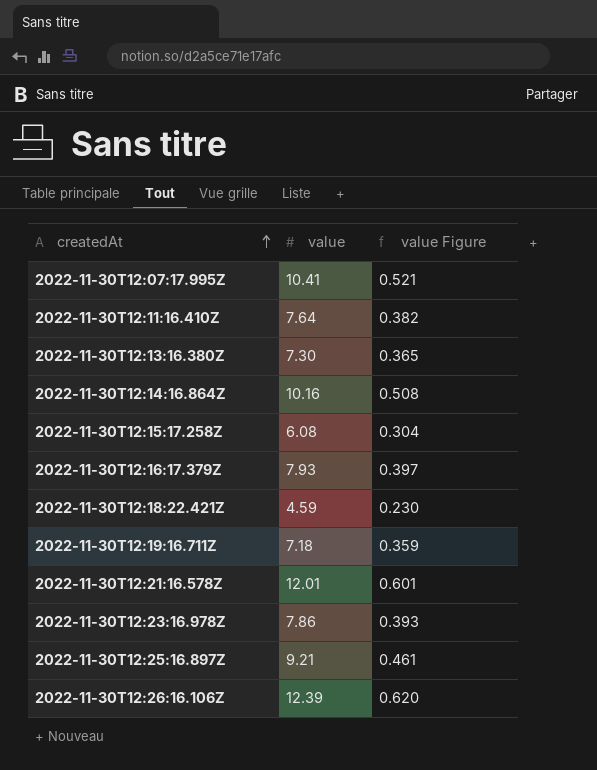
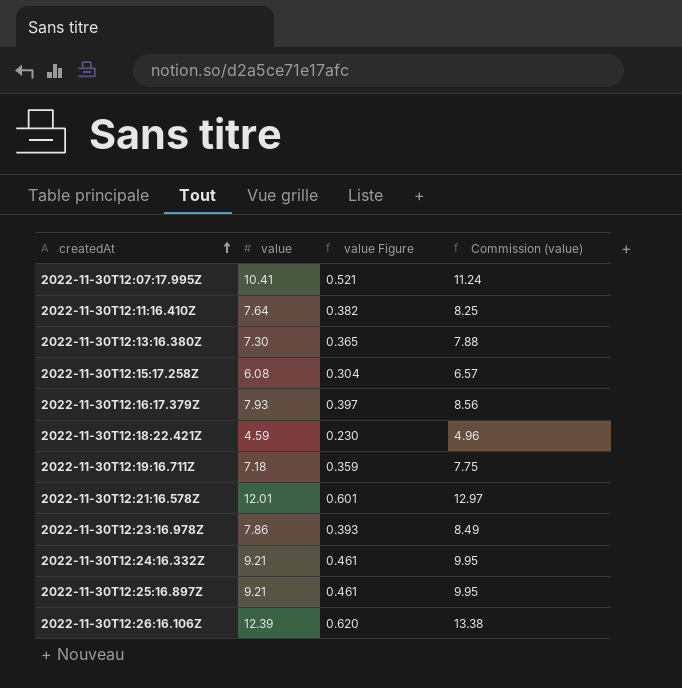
column Commission (value) | formula: none -> [value] * 1.08
row 2022-11-30T12:14:16.864Z: 10.16 | 0.508 -> none
row 2022-11-30T12:24:16.332Z: none -> 9.21 | 0.461 | 9.95

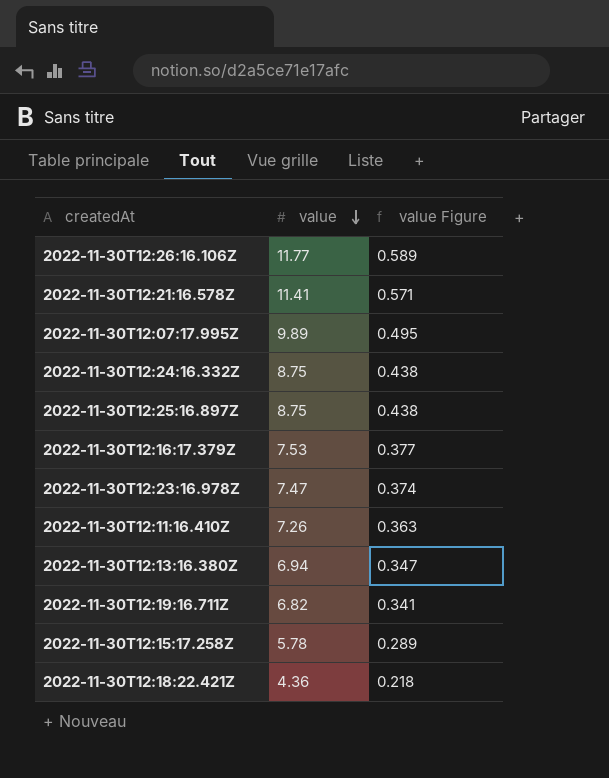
row order: createdAt ascending -> value descending
column Commission (value) | formula: [value] * 1.08 -> none
2022-11-30T12:26:16.106Z | value: 12.39 -> 11.77
2022-11-30T12:26:16.106Z | value Figure: 0.620 -> 0.589
2022-11-30T12:21:16.578Z | value: 12.01 -> 11.41
2022-11-30T12:21:16.578Z | value Figure: 0.601 -> 0.571
2022-11-30T12:07:17.995Z | value: 10.41 -> 9.89
2022-11-30T12:07:17.995Z | value Figure: 0.521 -> 0.495
2022-11-30T12:24:16.332Z | value: 9.21 -> 8.75
2022-11-30T12:24:16.332Z | value Figure: 0.461 -> 0.438
2022-11-30T12:25:16.897Z | value: 9.21 -> 8.75
2022-11-30T12:25:16.897Z | value Figure: 0.461 -> 0.438
2022-11-30T12:16:17.379Z | value: 7.93 -> 7.53
2022-11-30T12:16:17.379Z | value Figure: 0.397 -> 0.377
2022-11-30T12:23:16.978Z | value: 7.86 -> 7.47
2022-11-30T12:23:16.978Z | value Figure: 0.393 -> 0.374
2022-11-30T12:11:16.410Z | value: 7.64 -> 7.26
2022-11-30T12:11:16.410Z | value Figure: 0.382 -> 0.363
2022-11-30T12:13:16.380Z | value: 7.30 -> 6.94
2022-11-30T12:13:16.380Z | value Figure: 0.365 -> 0.347
2022-11-30T12:19:16.711Z | value: 7.18 -> 6.82
2022-11-30T12:19:16.711Z | value Figure: 0.359 -> 0.341
2022-11-30T12:15:17.258Z | value: 6.08 -> 5.78
2022-11-30T12:15:17.258Z | value Figure: 0.304 -> 0.289
2022-11-30T12:18:22.421Z | value: 4.59 -> 4.36
2022-11-30T12:18:22.421Z | value Figure: 0.230 -> 0.218

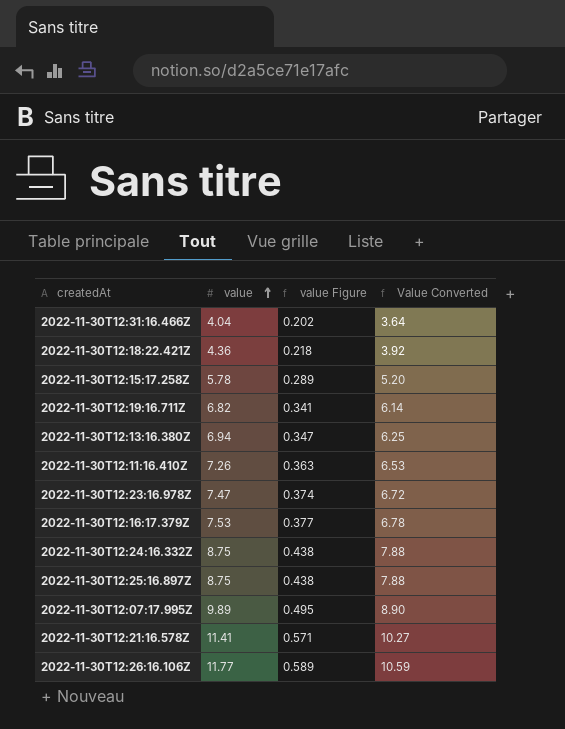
row order: value descending -> value ascending
column Value Converted | formula: none -> [value] * 0.9
row 2022-11-30T12:31:16.466Z: none -> 4.04 | 0.202 | 3.64

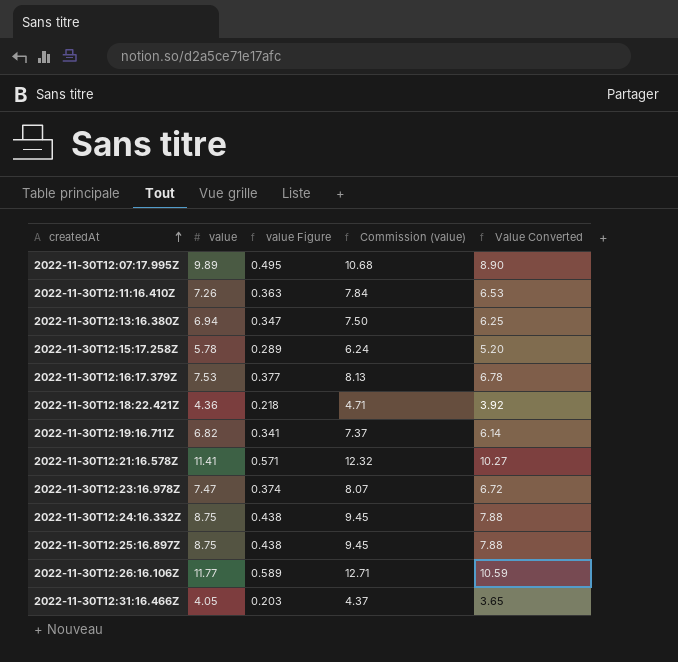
row order: value ascending -> createdAt ascending
column Commission (value) | formula: none -> [value] * 1.08
2022-11-30T12:31:16.466Z | value: 4.04 -> 4.05
2022-11-30T12:31:16.466Z | value Figure: 0.202 -> 0.203
2022-11-30T12:31:16.466Z | Value Converted: 3.64 -> 3.65

